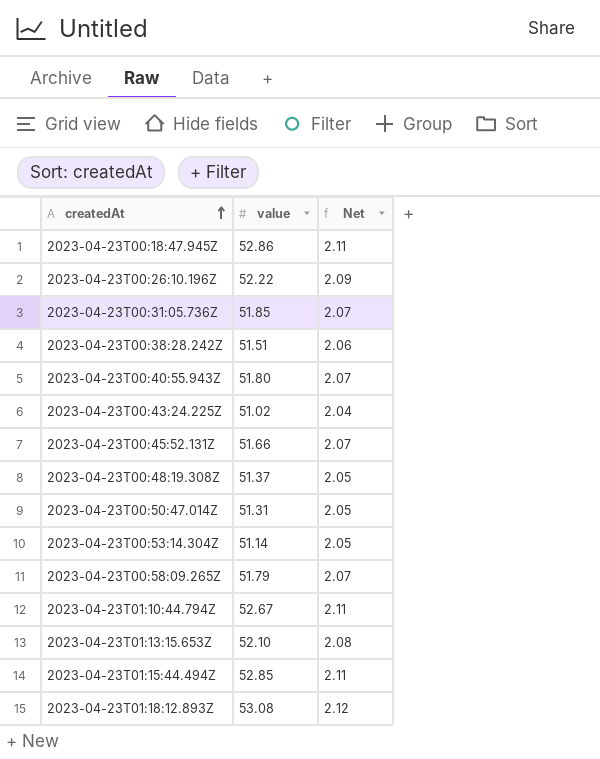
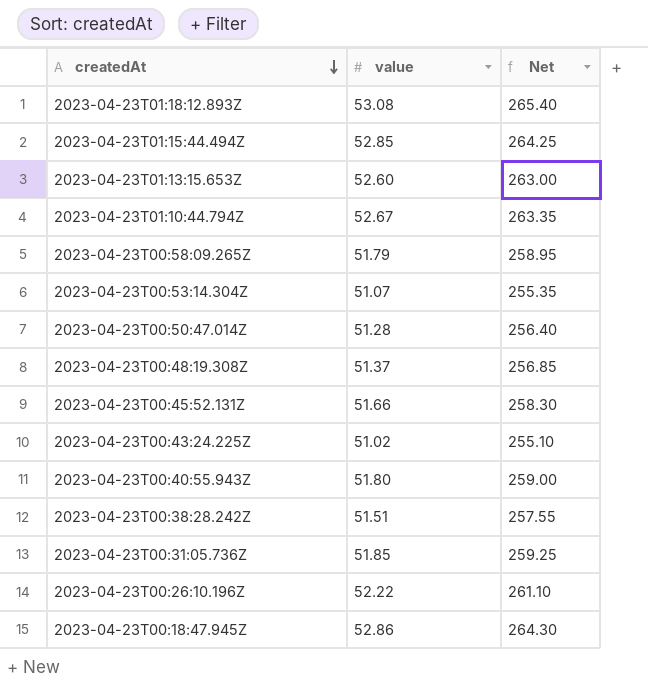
row order: createdAt ascending -> createdAt descending
column Net | formula: [value] * 0.04 -> [value] * 5
2023-04-23T01:13:15.653Z | value: 52.10 -> 52.60
2023-04-23T00:53:14.304Z | value: 51.14 -> 51.07
2023-04-23T00:50:47.014Z | value: 51.31 -> 51.28

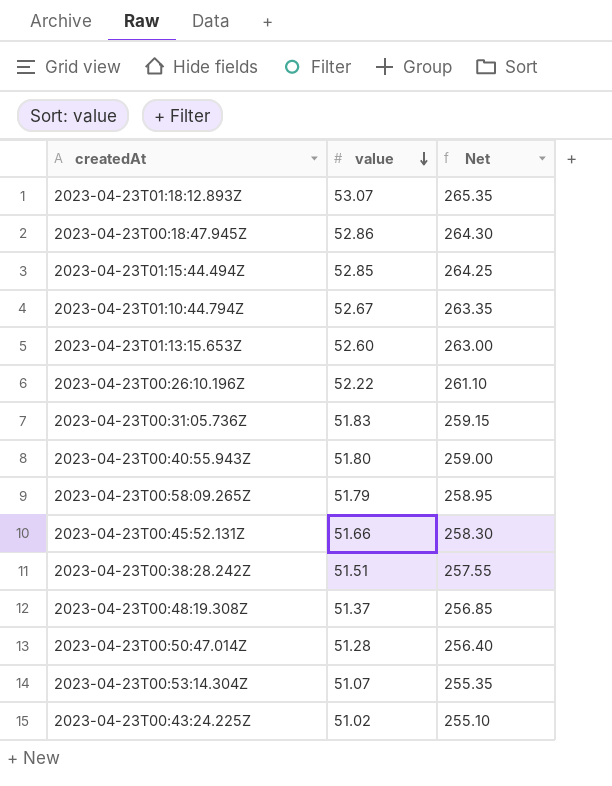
row order: createdAt descending -> value descending
2023-04-23T01:18:12.893Z | value: 53.08 -> 53.07
2023-04-23T01:18:12.893Z | Net: 265.40 -> 265.35
2023-04-23T00:31:05.736Z | value: 51.85 -> 51.83
2023-04-23T00:31:05.736Z | Net: 259.25 -> 259.15

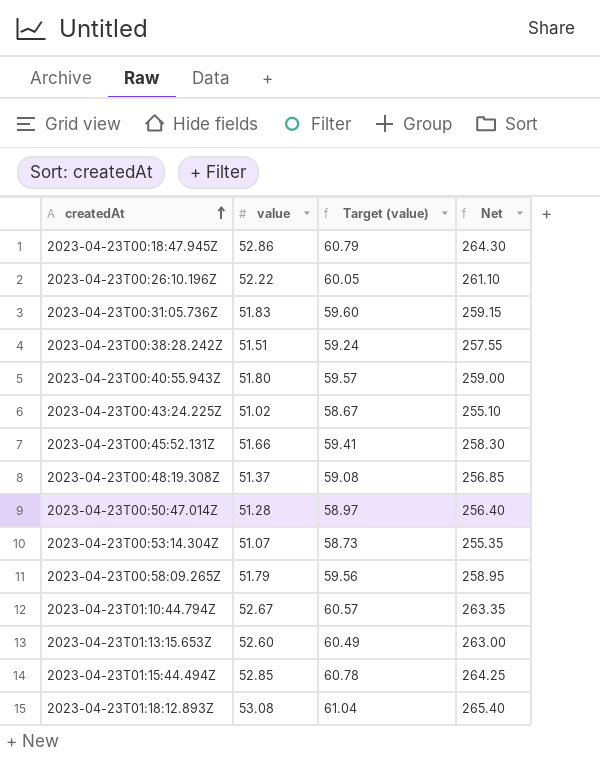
row order: value descending -> createdAt ascending
column Target (value) | formula: none -> [value] * 1.15
2023-04-23T01:18:12.893Z | value: 53.07 -> 53.08
2023-04-23T01:18:12.893Z | Net: 265.35 -> 265.40

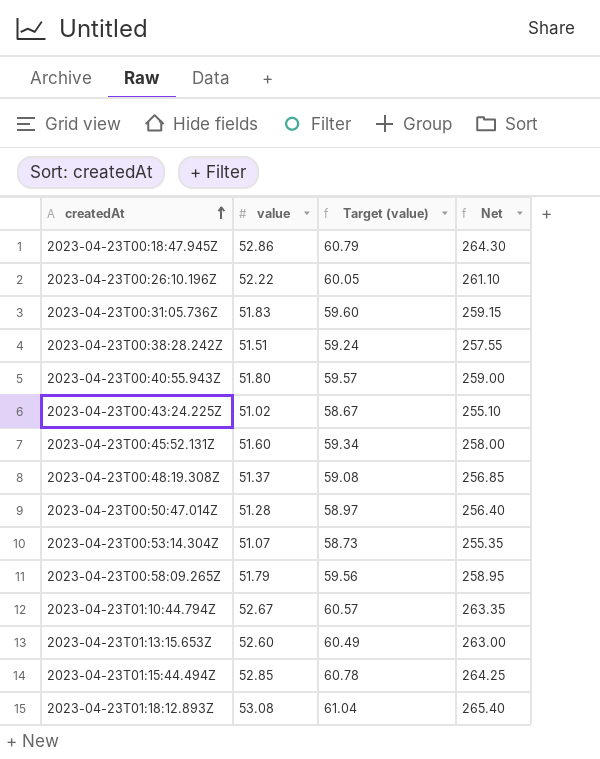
2023-04-23T00:45:52.131Z | value: 51.66 -> 51.60
2023-04-23T00:45:52.131Z | Target (value): 59.41 -> 59.34
2023-04-23T00:45:52.131Z | Net: 258.30 -> 258.00

